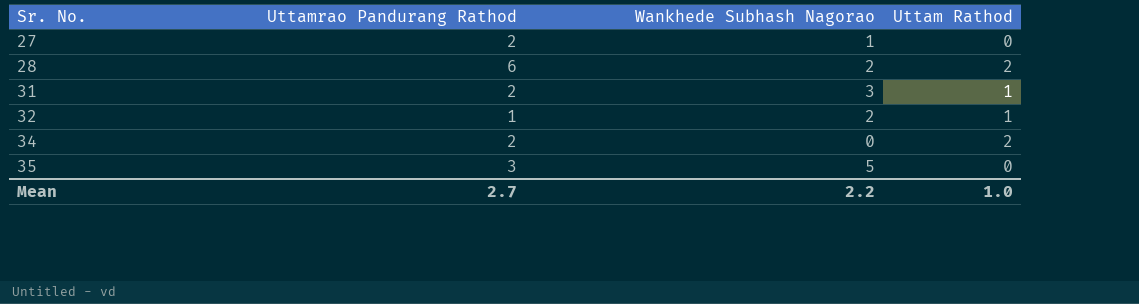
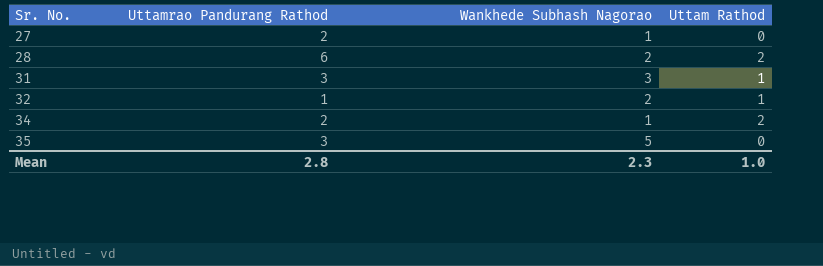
31 | Uttamrao Pandurang Rathod: 2 -> 3
34 | Wankhede Subhash Nagorao: 0 -> 1
Mean | Uttamrao Pandurang Rathod: 2.7 -> 2.8
Mean | Wankhede Subhash Nagorao: 2.2 -> 2.3

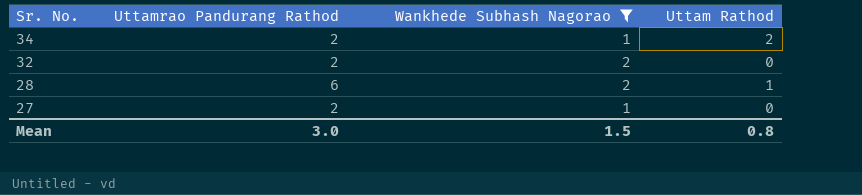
filter: none -> Wankhede Subhash Nagorao <= 2
row order: Sr. No. ascending -> Sr. No. descending
32 | Uttamrao Pandurang Rathod: 1 -> 2
32 | Uttam Rathod: 1 -> 0
28 | Uttam Rathod: 2 -> 1
Mean | Uttamrao Pandurang Rathod: 2.8 -> 3.0
Mean | Wankhede Subhash Nagorao: 2.3 -> 1.5
Mean | Uttam Rathod: 1.0 -> 0.8

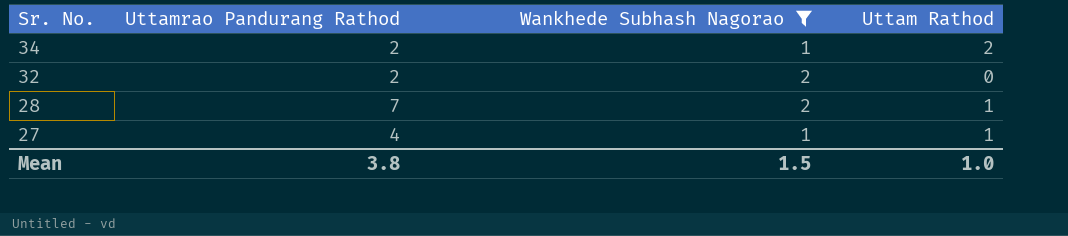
28 | Uttamrao Pandurang Rathod: 6 -> 7
27 | Uttamrao Pandurang Rathod: 2 -> 4
27 | Uttam Rathod: 0 -> 1
Mean | Uttamrao Pandurang Rathod: 3.0 -> 3.8
Mean | Uttam Rathod: 0.8 -> 1.0

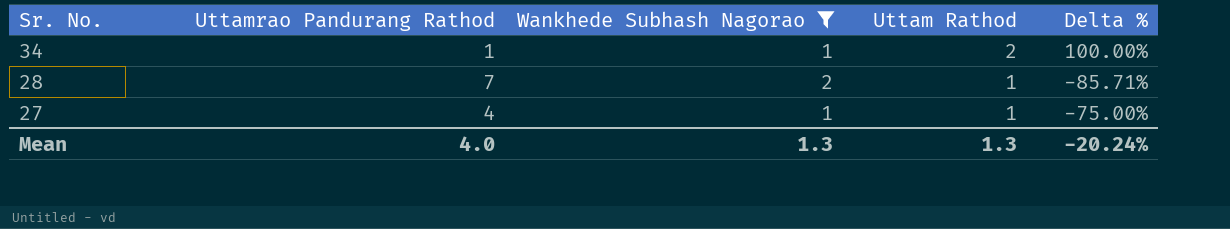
column Delta % | formula: none -> ([Uttam Rathod] - [Uttamrao Pandurang Rathod]) / [Uttamrao Pandurang Rathod]
row 32: 2 | 2 | 0 -> none
34 | Uttamrao Pandurang Rathod: 2 -> 1
Mean | Uttamrao Pandurang Rathod: 3.8 -> 4.0
Mean | Wankhede Subhash Nagorao: 1.5 -> 1.3
Mean | Uttam Rathod: 1.0 -> 1.3

